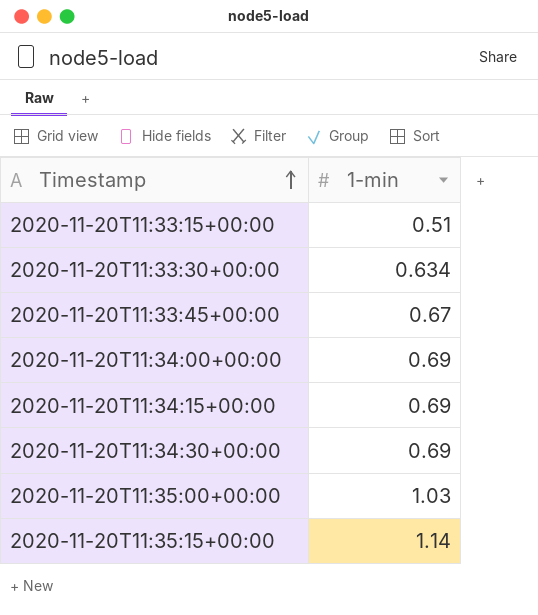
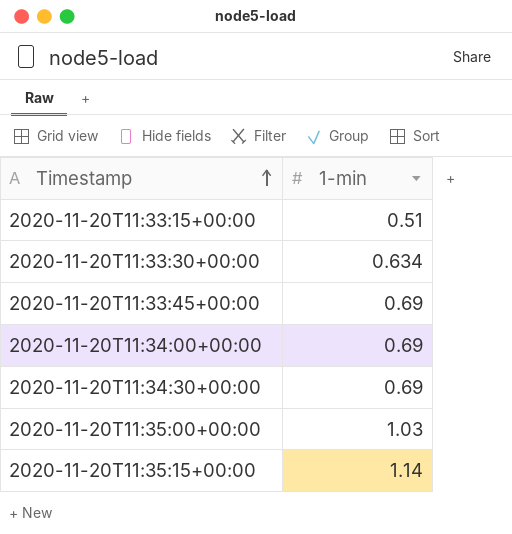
row 2020-11-20T11:34:15+00:00: 0.69 -> none
2020-11-20T11:33:45+00:00 | 1-min: 0.67 -> 0.69

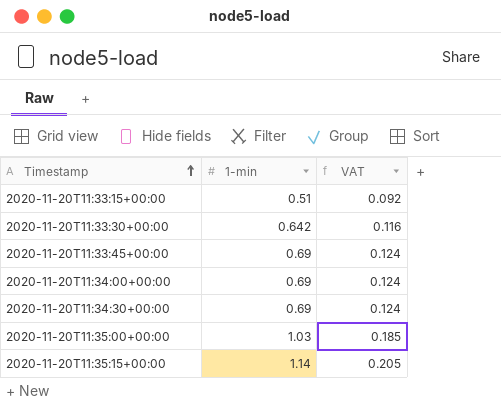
column VAT | formula: none -> [1-min] * 0.18
2020-11-20T11:33:30+00:00 | 1-min: 0.634 -> 0.642

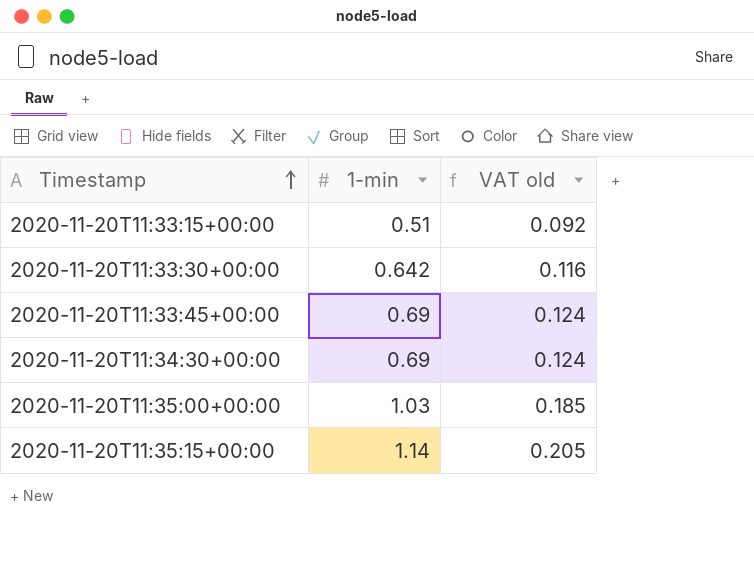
column name: VAT -> VAT old
row 2020-11-20T11:34:00+00:00: 0.69 | 0.124 -> none

